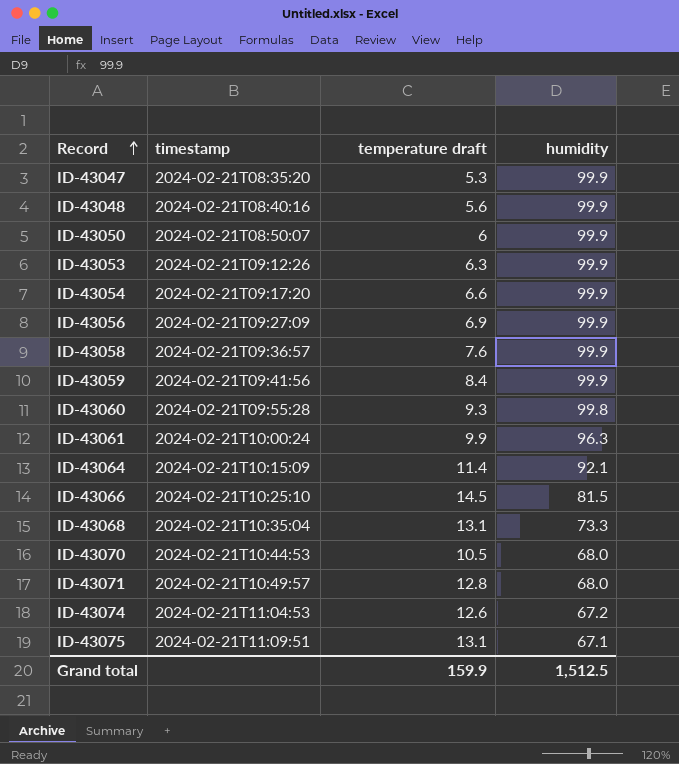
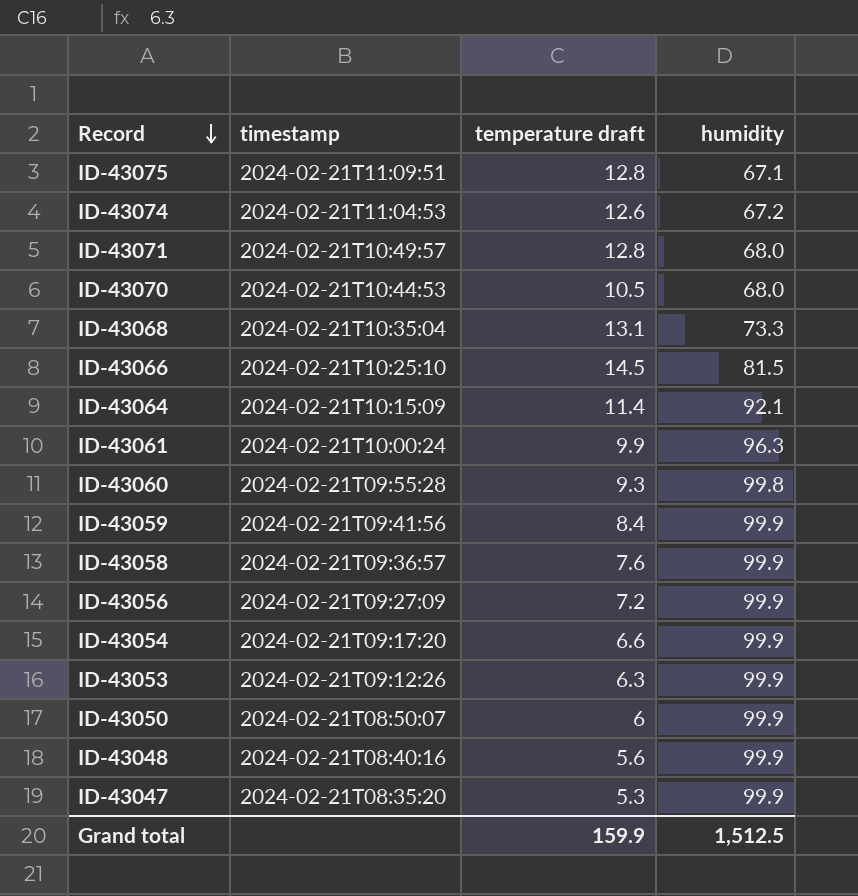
row order: Record ascending -> Record descending
ID-43075 | temperature draft: 13.1 -> 12.8
ID-43056 | temperature draft: 6.9 -> 7.2

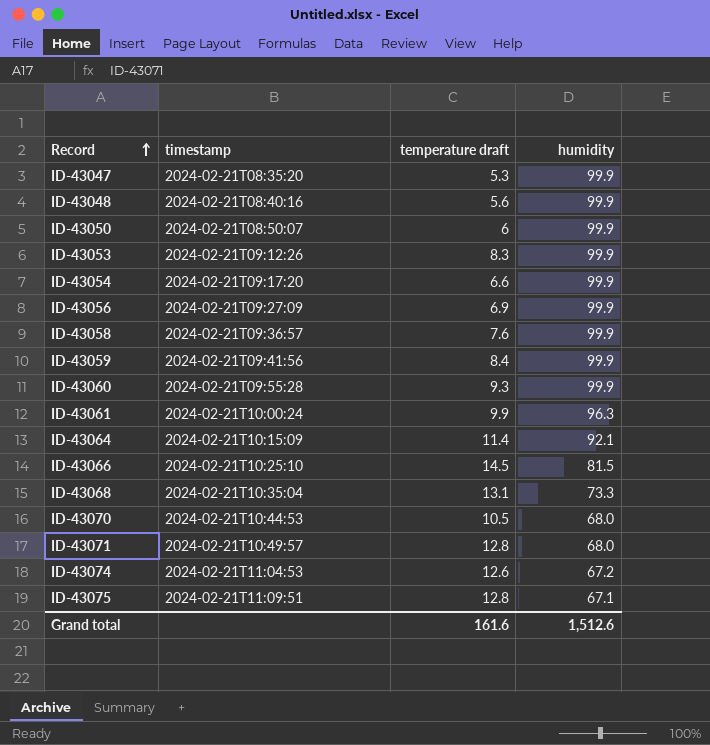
row order: Record descending -> Record ascending
ID-43053 | temperature draft: 6.3 -> 8.3
ID-43056 | temperature draft: 7.2 -> 6.9
ID-43060 | humidity: 99.8 -> 99.9
Grand total | temperature draft: 159.9 -> 161.6
Grand total | humidity: 1,512.5 -> 1,512.6

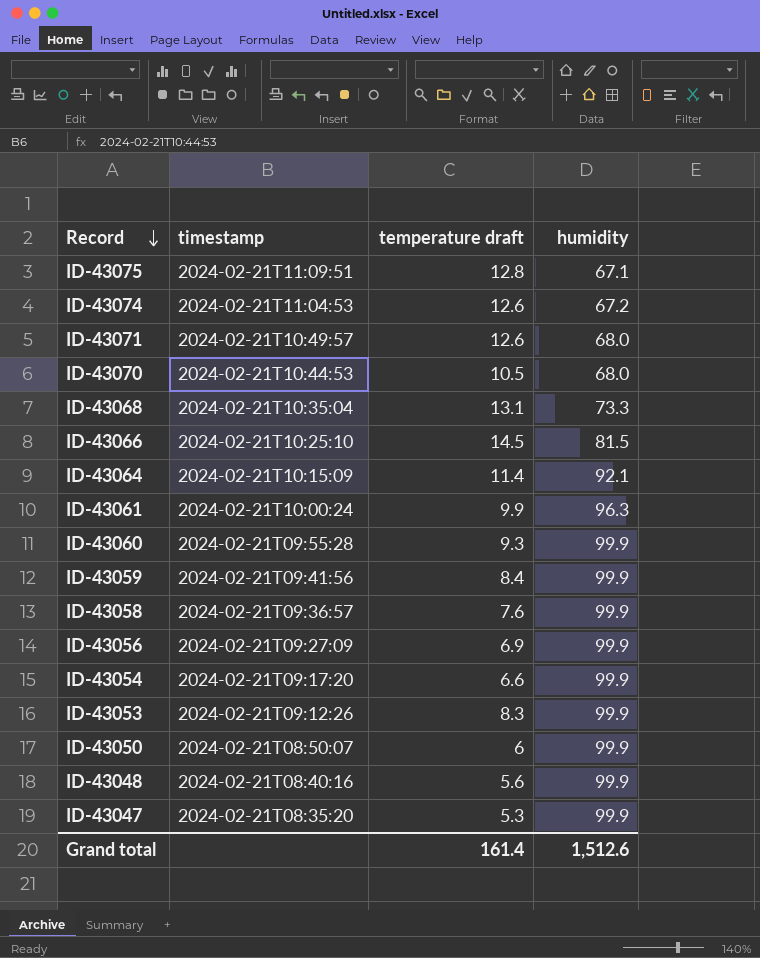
row order: Record ascending -> Record descending
ID-43071 | temperature draft: 12.8 -> 12.6
Grand total | temperature draft: 161.6 -> 161.4

